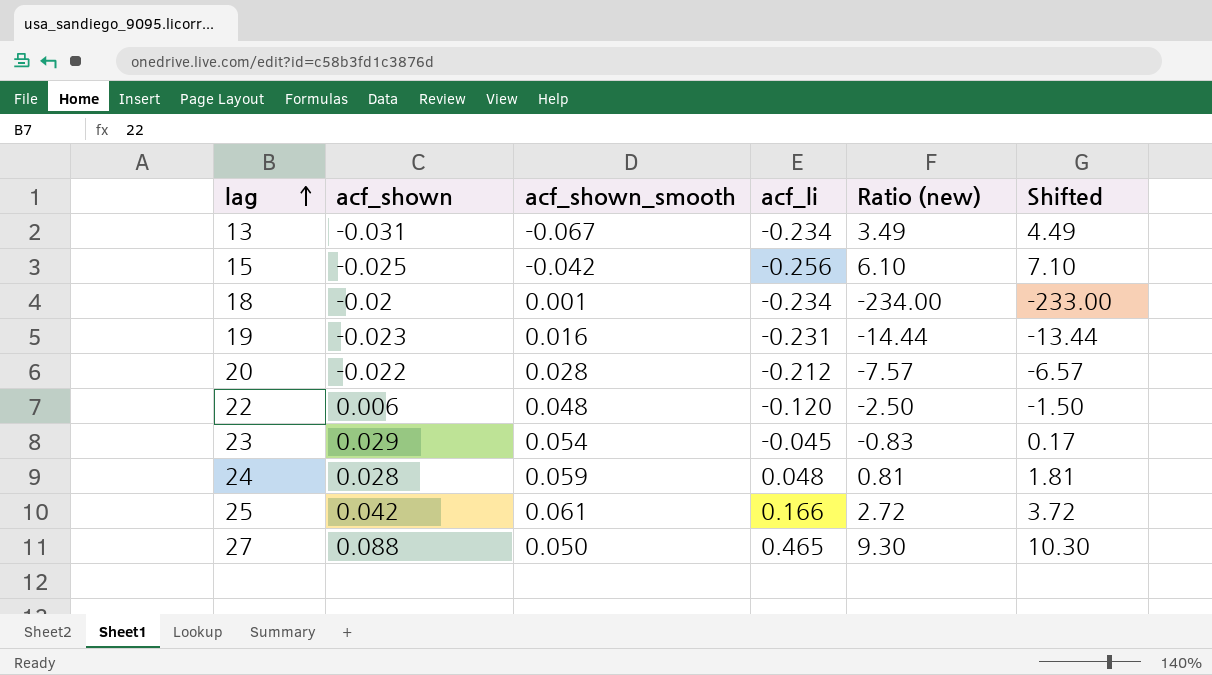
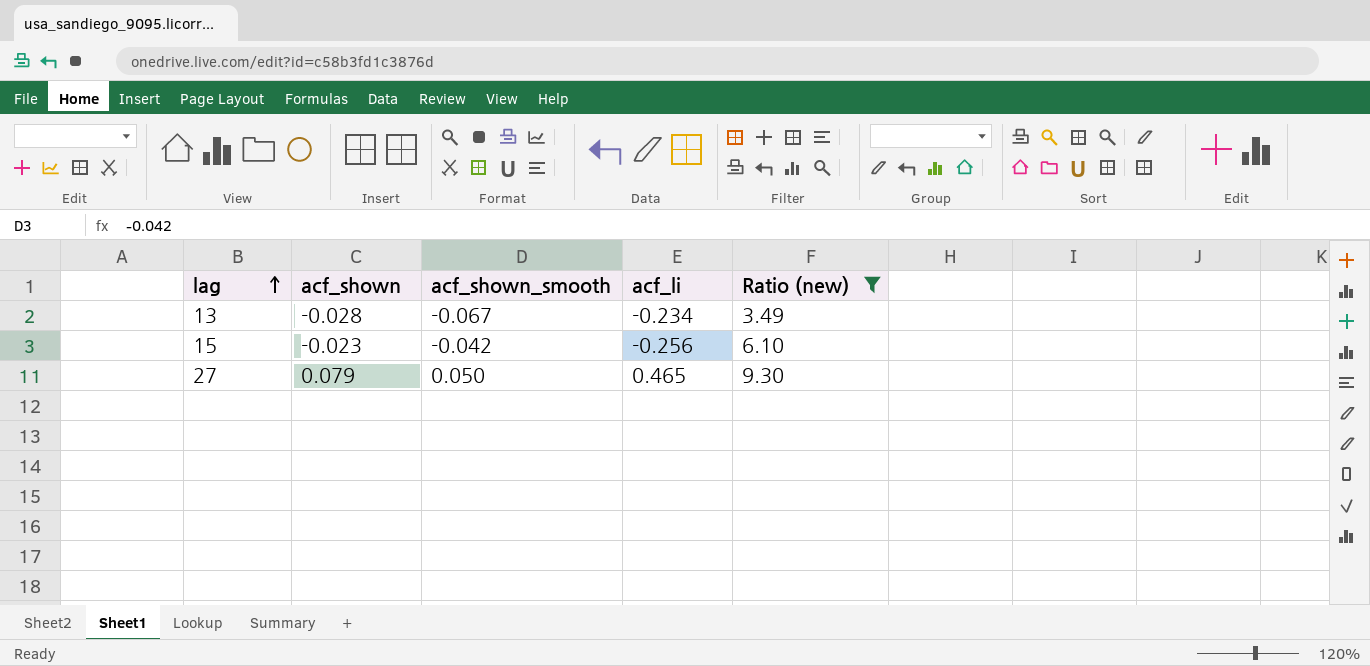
filter: none -> Ratio (new) >= 3.49
column Shifted | formula: [Ratio (new)] + 1 -> none
13 | acf_shown: -0.031 -> -0.028
15 | acf_shown: -0.025 -> -0.023
27 | acf_shown: 0.088 -> 0.079

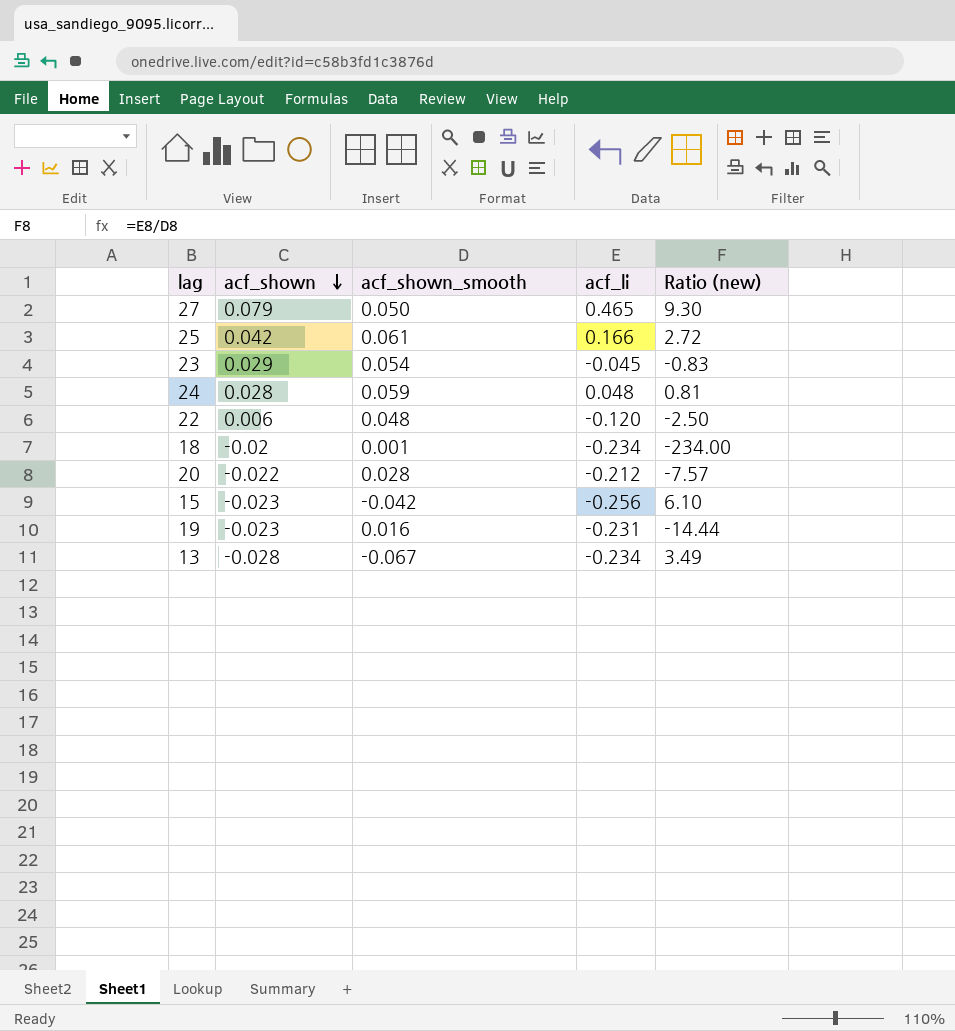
filter: Ratio (new) >= 3.49 -> none
row order: lag ascending -> acf_shown descending

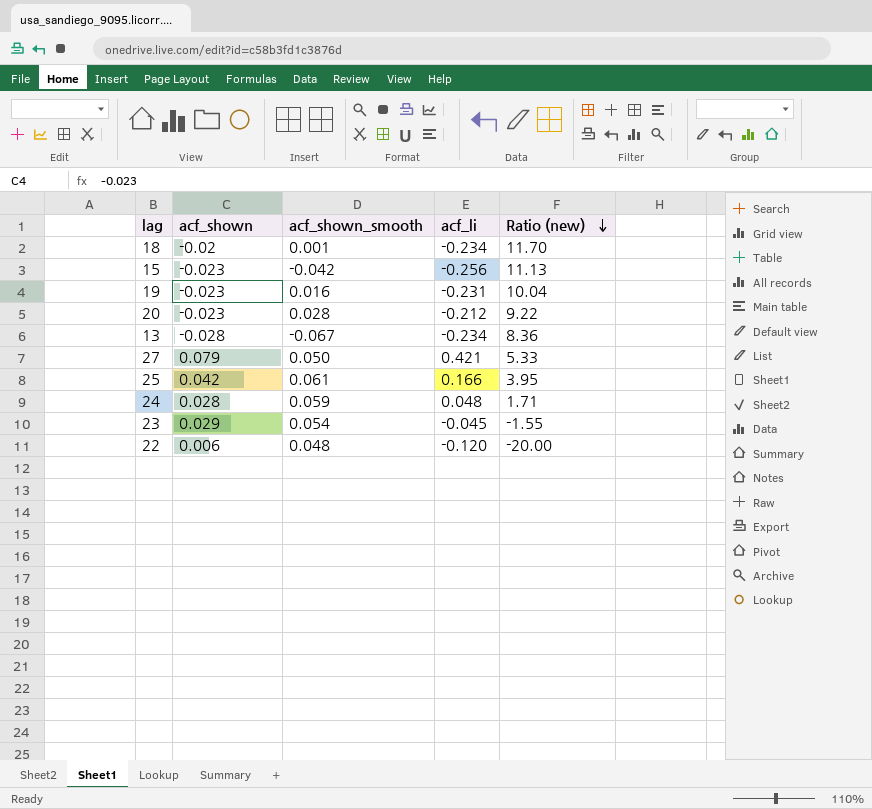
row order: acf_shown descending -> Ratio (new) descending
column Ratio (new) | formula: [acf_li] / [acf_shown_smooth] -> [acf_li] / [acf_shown]
20 | acf_shown: -0.022 -> -0.023
27 | acf_li: 0.465 -> 0.421

